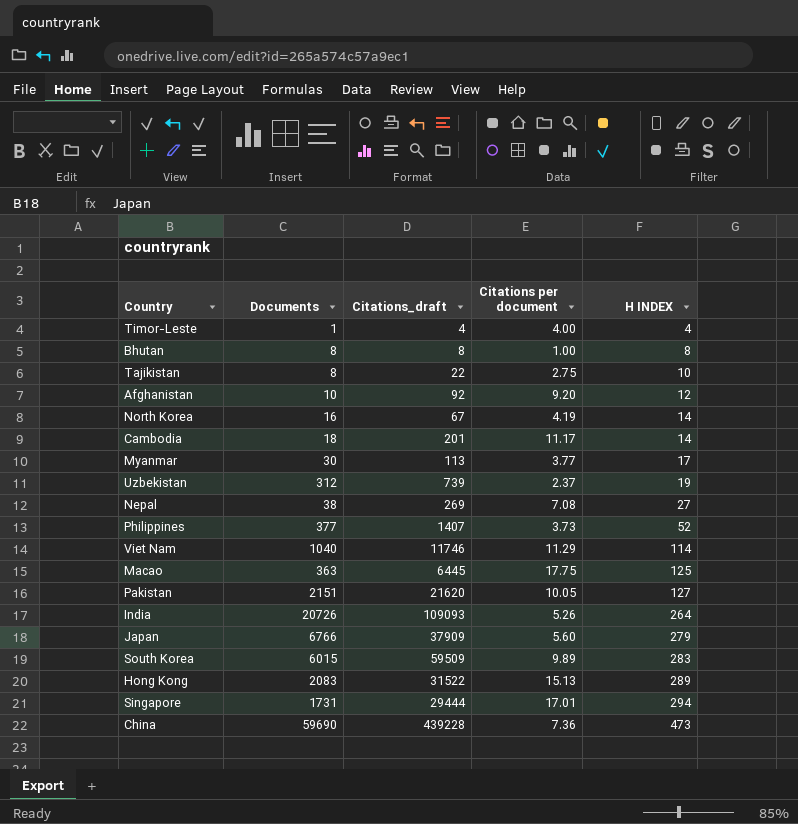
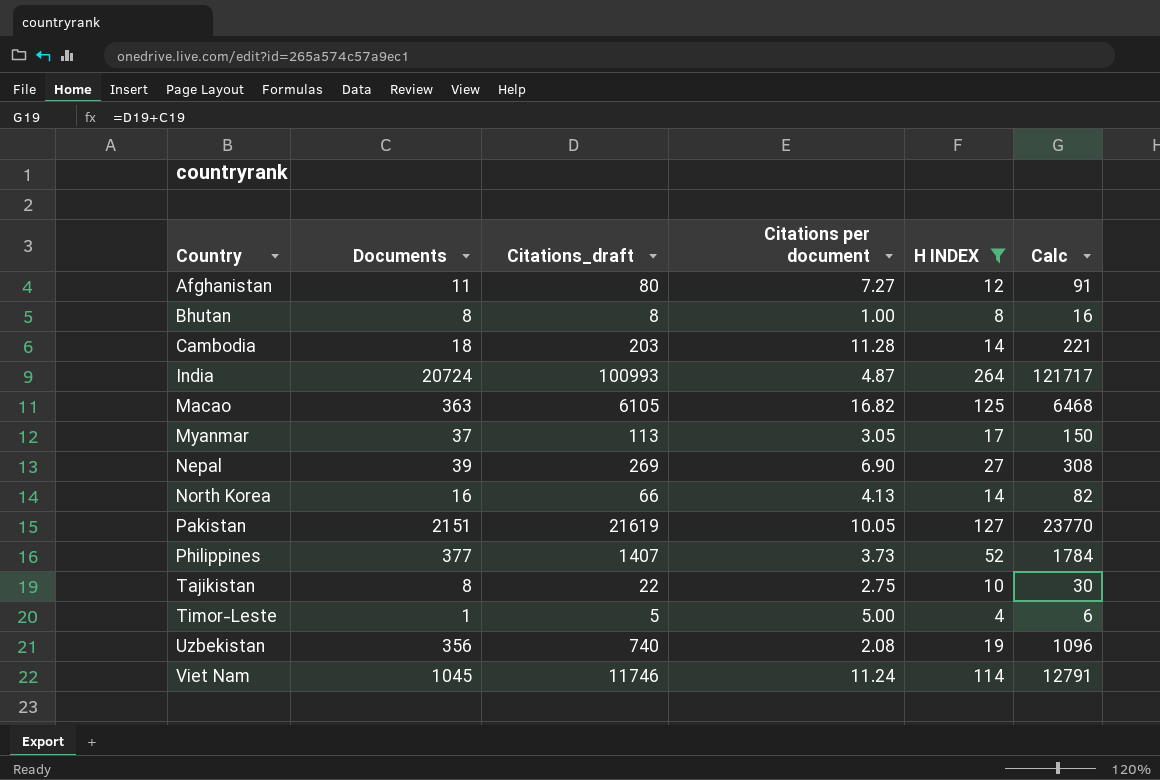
filter: none -> H INDEX <= 264
row order: H INDEX ascending -> Country ascending
column Calc | formula: none -> [Documents] + [Citations_draft]
Afghanistan | Documents: 10 -> 11
Afghanistan | Citations_draft: 92 -> 80
Afghanistan | Citations per document: 9.20 -> 7.27
Cambodia | Citations_draft: 201 -> 203
Cambodia | Citations per document: 11.17 -> 11.28
India | Documents: 20726 -> 20724
India | Citations_draft: 109093 -> 100993
India | Citations per document: 5.26 -> 4.87
Macao | Citations_draft: 6445 -> 6105
Macao | Citations per document: 17.75 -> 16.82
Myanmar | Documents: 30 -> 37
Myanmar | Citations per document: 3.77 -> 3.05
Nepal | Documents: 38 -> 39
Nepal | Citations per document: 7.08 -> 6.90
North Korea | Citations_draft: 67 -> 66
North Korea | Citations per document: 4.19 -> 4.13
Pakistan | Citations_draft: 21620 -> 21619
Timor-Leste | Citations_draft: 4 -> 5
Timor-Leste | Citations per document: 4.00 -> 5.00
Uzbekistan | Documents: 312 -> 356
Uzbekistan | Citations_draft: 739 -> 740
Uzbekistan | Citations per document: 2.37 -> 2.08
Viet Nam | Documents: 1040 -> 1045
Viet Nam | Citations per document: 11.29 -> 11.24

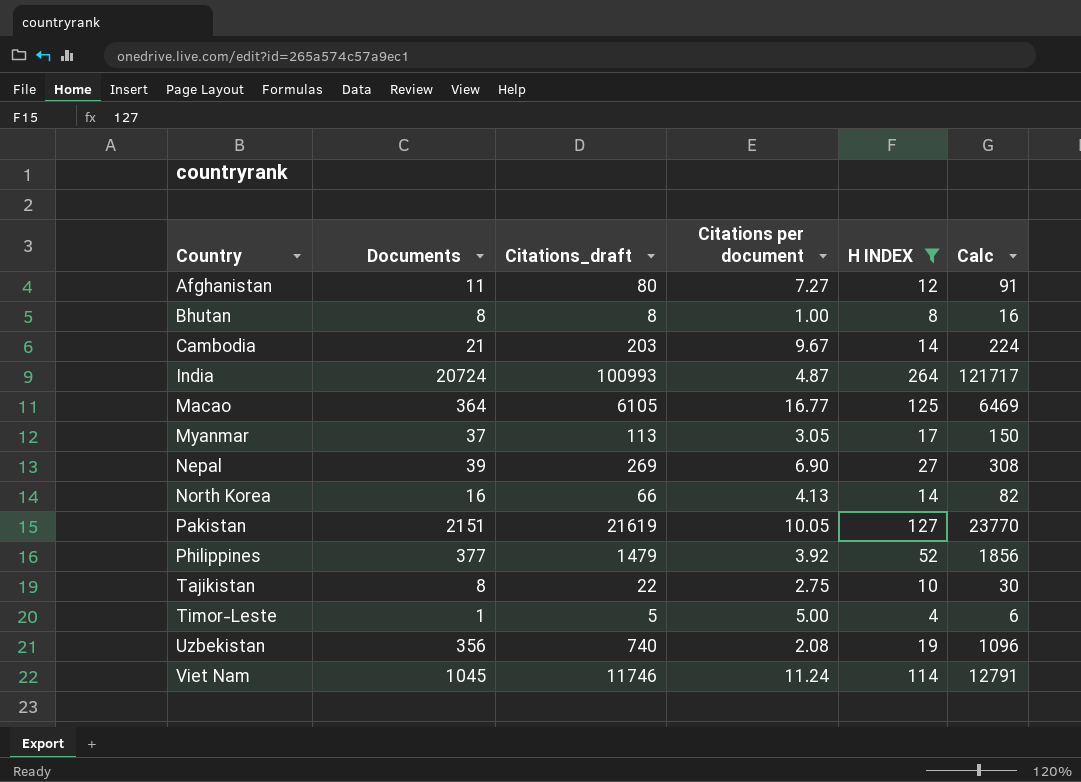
Cambodia | Documents: 18 -> 21
Cambodia | Citations per document: 11.28 -> 9.67
Cambodia | Calc: 221 -> 224
Macao | Documents: 363 -> 364
Macao | Citations per document: 16.82 -> 16.77
Macao | Calc: 6468 -> 6469
Philippines | Citations_draft: 1407 -> 1479
Philippines | Citations per document: 3.73 -> 3.92
Philippines | Calc: 1784 -> 1856

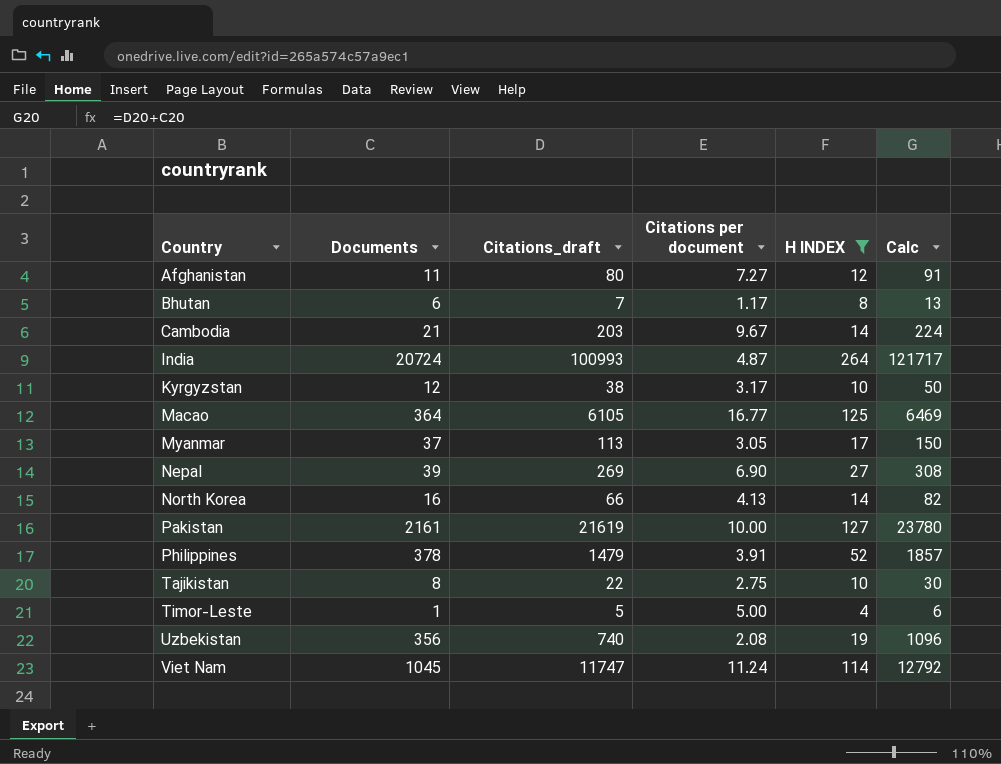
Bhutan | Documents: 8 -> 6
Bhutan | Citations_draft: 8 -> 7
Bhutan | Citations per document: 1.00 -> 1.17
Bhutan | Calc: 16 -> 13
row Kyrgyzstan: none -> 12 | 38 | 3.17 | 10 | 50
Pakistan | Documents: 2151 -> 2161
Pakistan | Citations per document: 10.05 -> 10.00
Pakistan | Calc: 23770 -> 23780
Philippines | Documents: 377 -> 378
Philippines | Citations per document: 3.92 -> 3.91
Philippines | Calc: 1856 -> 1857
Viet Nam | Citations_draft: 11746 -> 11747
Viet Nam | Calc: 12791 -> 12792

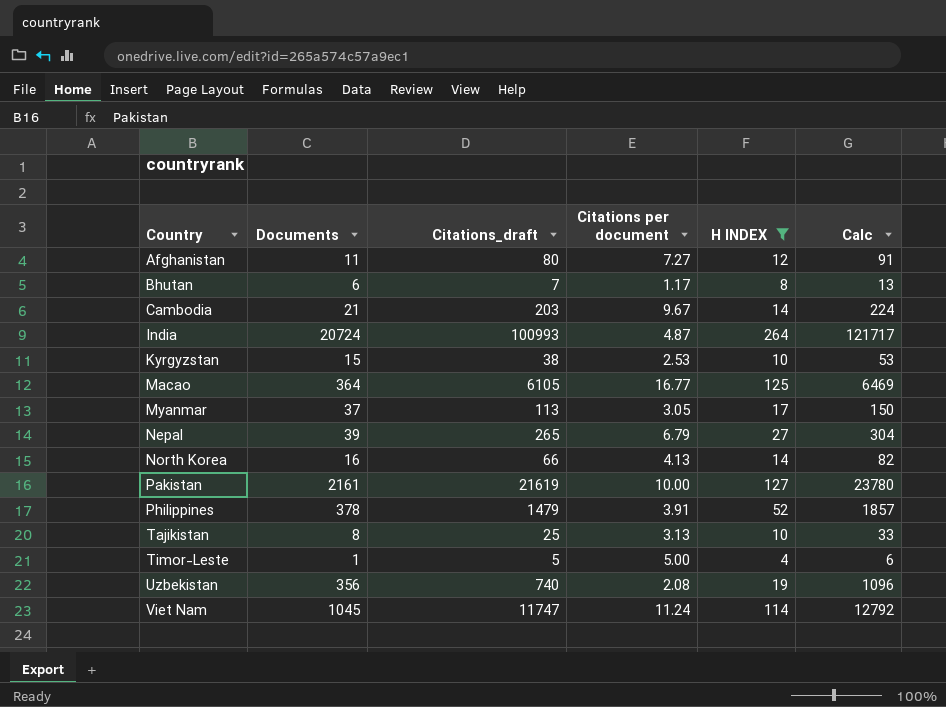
Kyrgyzstan | Documents: 12 -> 15
Kyrgyzstan | Citations per document: 3.17 -> 2.53
Kyrgyzstan | Calc: 50 -> 53
Nepal | Citations_draft: 269 -> 265
Nepal | Citations per document: 6.90 -> 6.79
Nepal | Calc: 308 -> 304
Tajikistan | Citations_draft: 22 -> 25
Tajikistan | Citations per document: 2.75 -> 3.13
Tajikistan | Calc: 30 -> 33

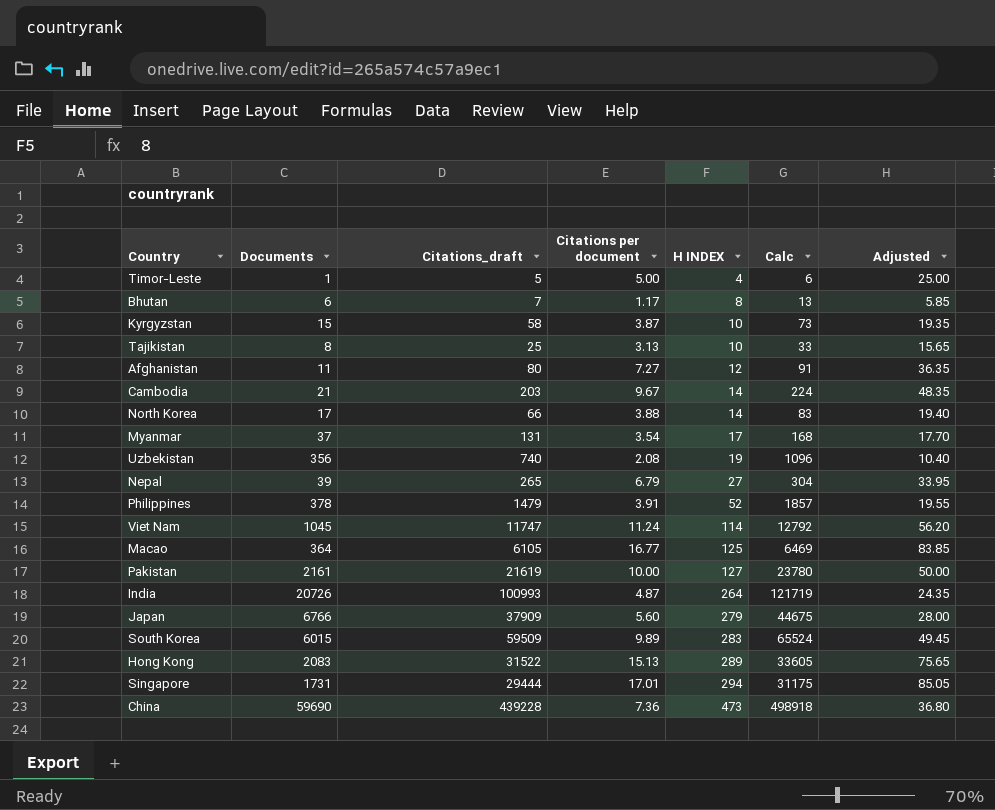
filter: H INDEX <= 264 -> none
row order: Country ascending -> H INDEX ascending
column Adjusted | formula: none -> [Citations per document] * 5
Kyrgyzstan | Citations_draft: 38 -> 58
Kyrgyzstan | Citations per document: 2.53 -> 3.87
Kyrgyzstan | Calc: 53 -> 73
North Korea | Documents: 16 -> 17
North Korea | Citations per document: 4.13 -> 3.88
North Korea | Calc: 82 -> 83
Myanmar | Citations_draft: 113 -> 131
Myanmar | Citations per document: 3.05 -> 3.54
Myanmar | Calc: 150 -> 168
India | Documents: 20724 -> 20726
India | Calc: 121717 -> 121719

